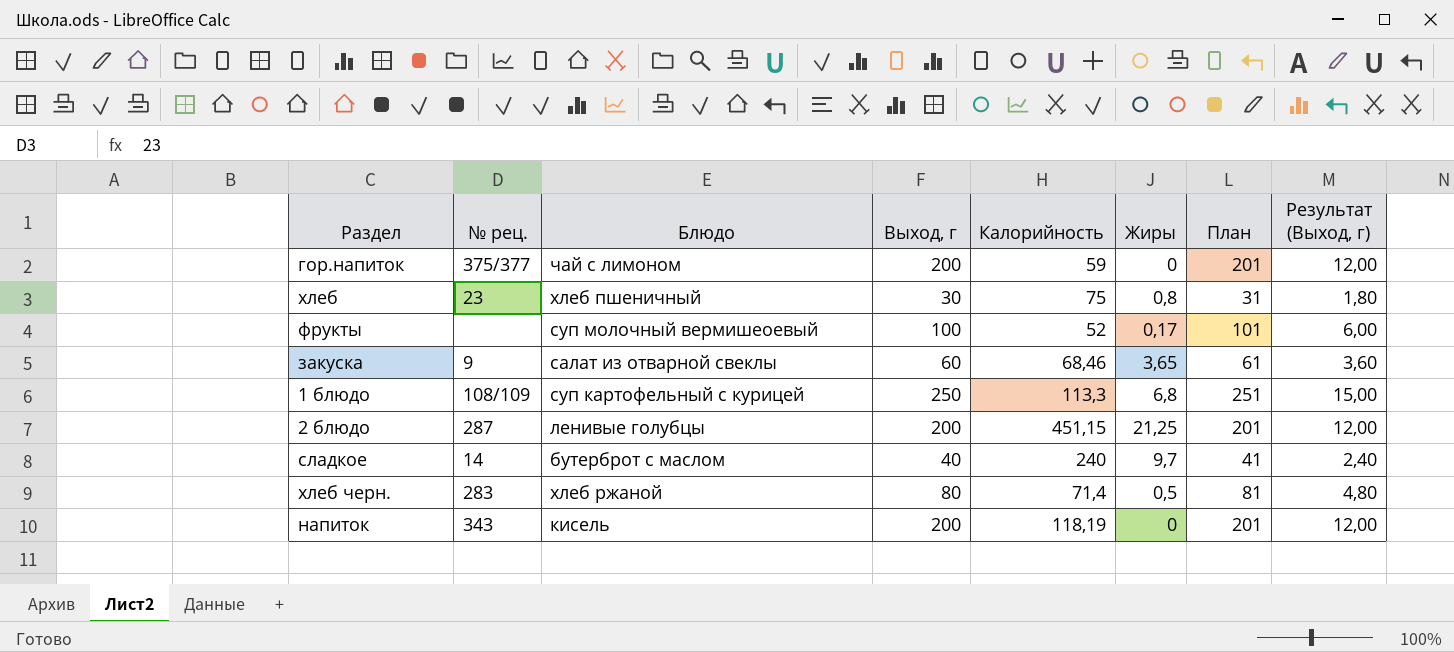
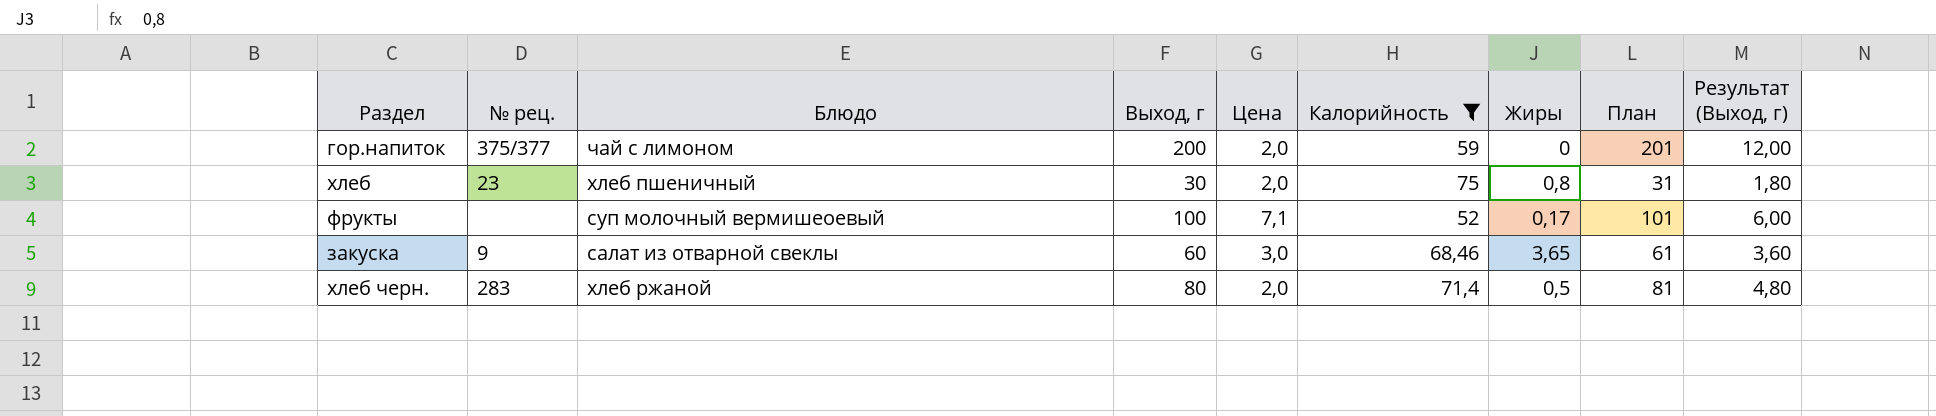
filter: none -> Калорийность <= 75
column Цена | position: none -> 5

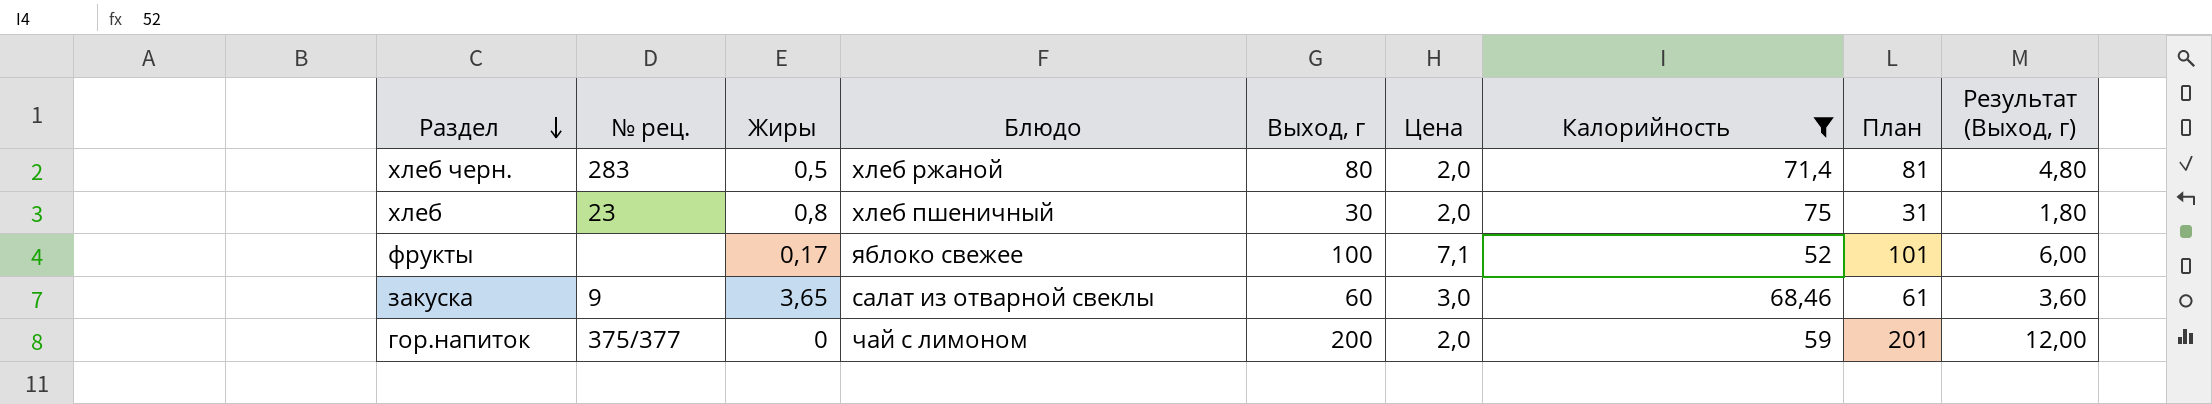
row order: none -> Раздел descending
column Жиры | position: 7 -> 3
фрукты | Блюдо: суп молочный вермишеоевый -> яблоко свежее

